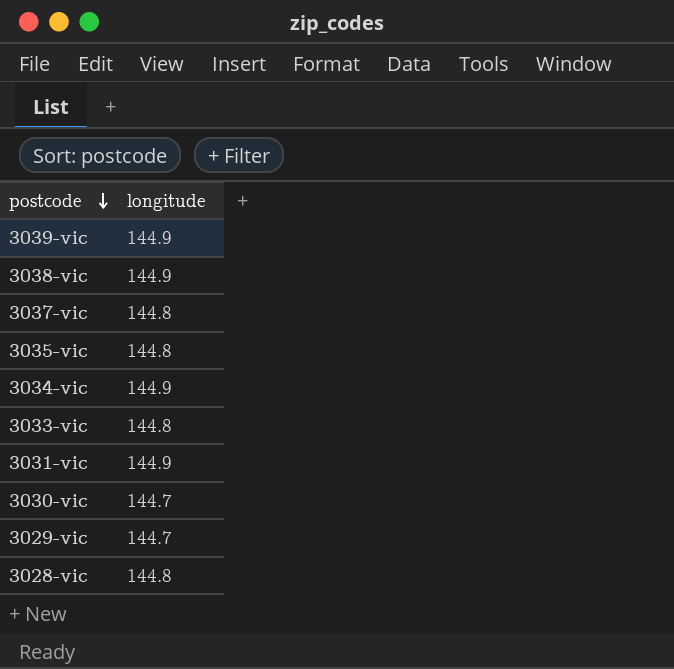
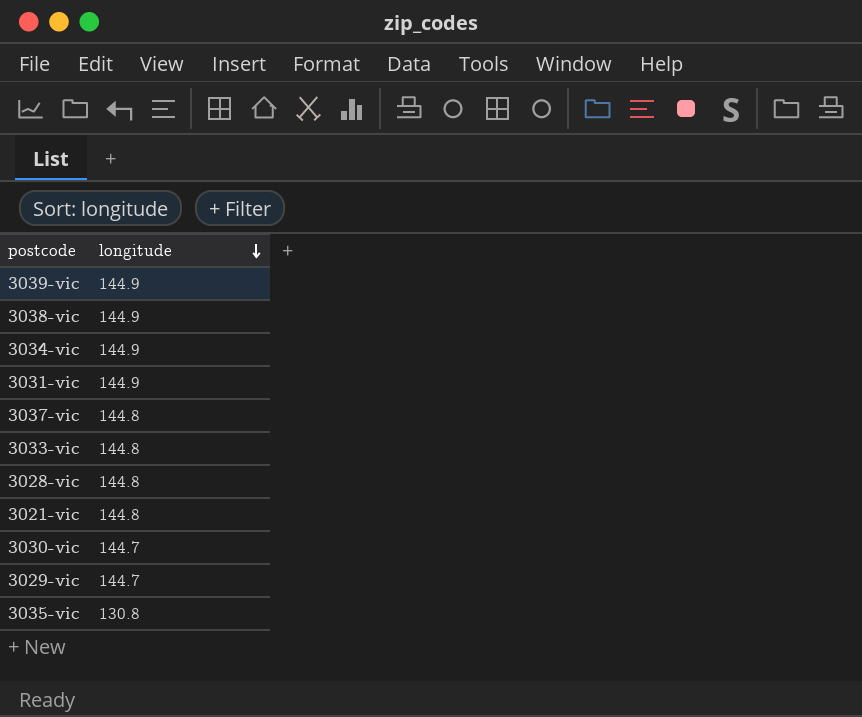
row order: postcode descending -> longitude descending
row 3021-vic: none -> 144.8
3035-vic | longitude: 144.8 -> 130.8

